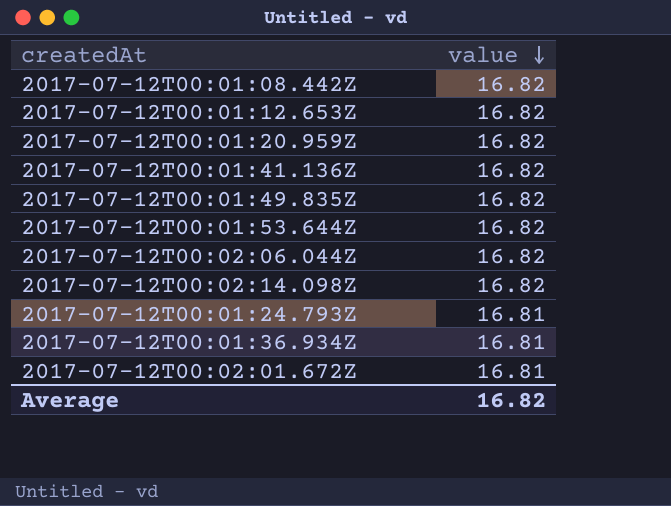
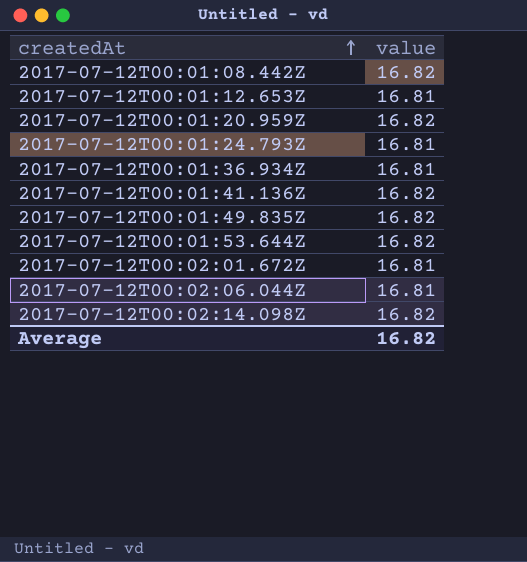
row order: value descending -> createdAt ascending
2017-07-12T00:01:12.653Z | value: 16.82 -> 16.81
2017-07-12T00:02:06.044Z | value: 16.82 -> 16.81

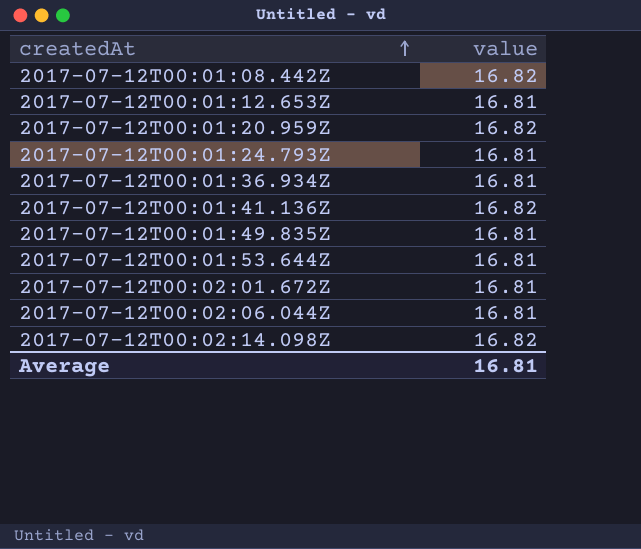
2017-07-12T00:01:49.835Z | value: 16.82 -> 16.81
2017-07-12T00:01:53.644Z | value: 16.82 -> 16.81
Average | value: 16.82 -> 16.81

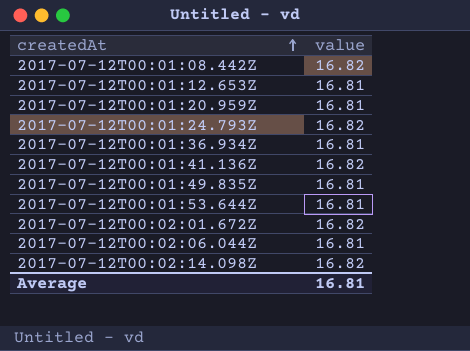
2017-07-12T00:01:20.959Z | value: 16.82 -> 16.81
2017-07-12T00:01:24.793Z | value: 16.81 -> 16.82
2017-07-12T00:02:01.672Z | value: 16.81 -> 16.82

